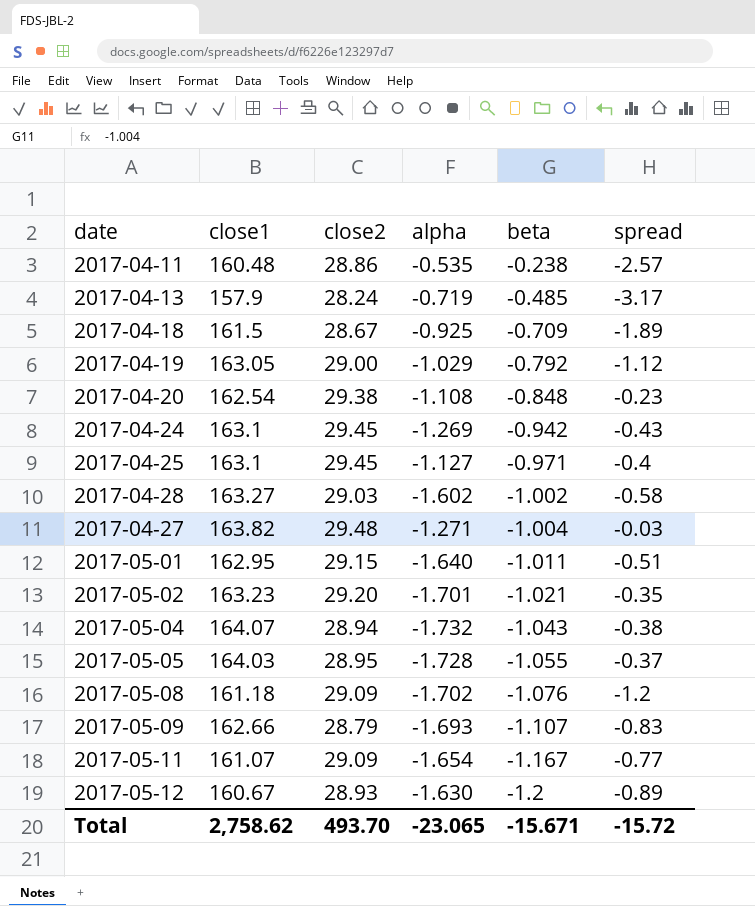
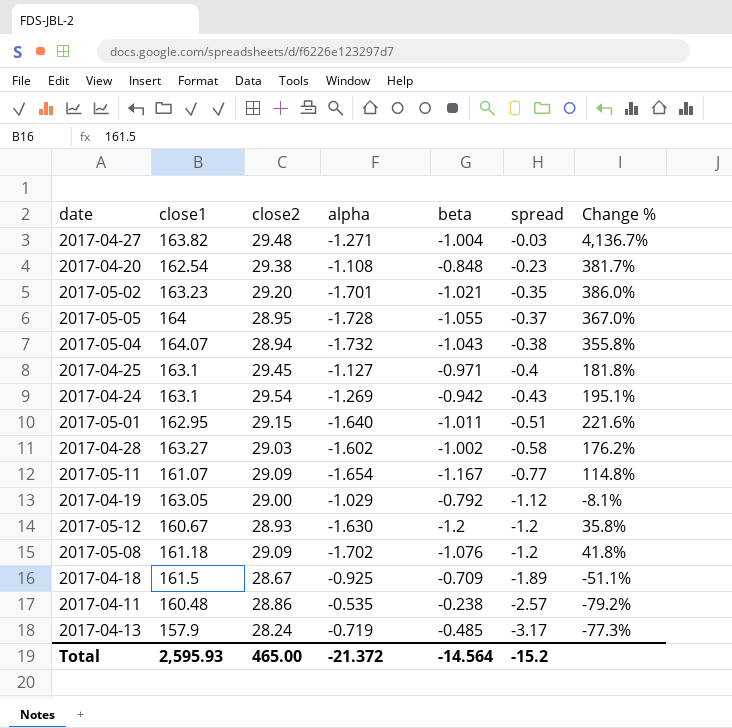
row order: beta descending -> spread descending
column Change % | formula: none -> ([alpha] - [spread]) / [spread]
row 2017-05-09: 162.66 | 28.79 | -1.693 | -1.107 | -0.83 -> none
2017-05-05 | close1: 164.03 -> 164
2017-04-24 | close2: 29.45 -> 29.54
2017-05-12 | spread: -0.89 -> -1.2
Total | close1: 2,758.62 -> 2,595.93
Total | close2: 493.70 -> 465.00
Total | alpha: -23.065 -> -21.372
Total | beta: -15.671 -> -14.564
Total | spread: -15.72 -> -15.2

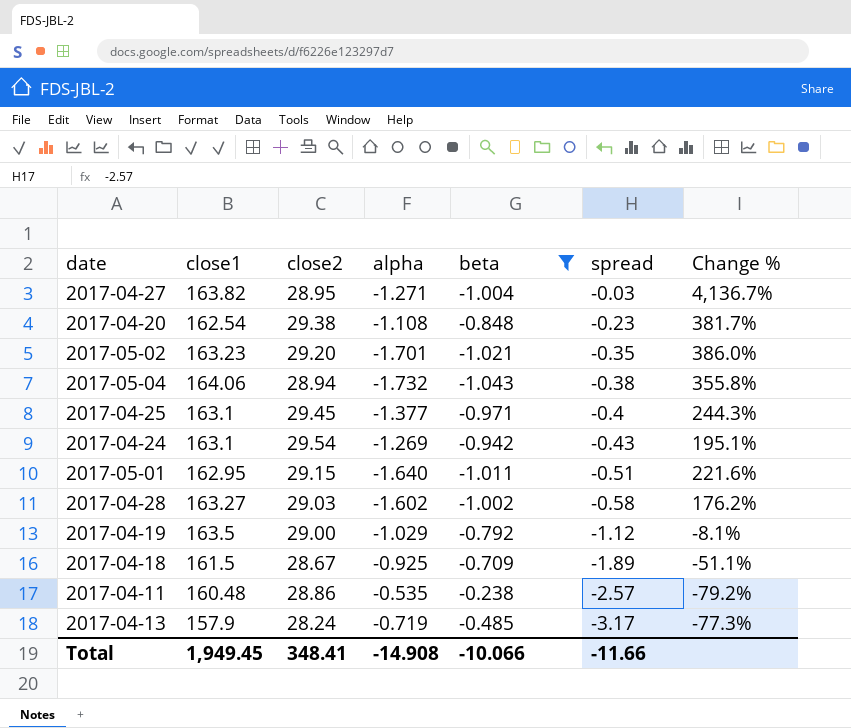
filter: none -> beta >= -1.043
2017-04-27 | close2: 29.48 -> 28.95
2017-05-04 | close1: 164.07 -> 164.06
2017-04-25 | alpha: -1.127 -> -1.377
2017-04-25 | Change %: 181.8% -> 244.3%
2017-04-19 | close1: 163.05 -> 163.5
Total | close1: 2,595.93 -> 1,949.45
Total | close2: 465.00 -> 348.41
Total | alpha: -21.372 -> -14.908
Total | beta: -14.564 -> -10.066
Total | spread: -15.2 -> -11.66

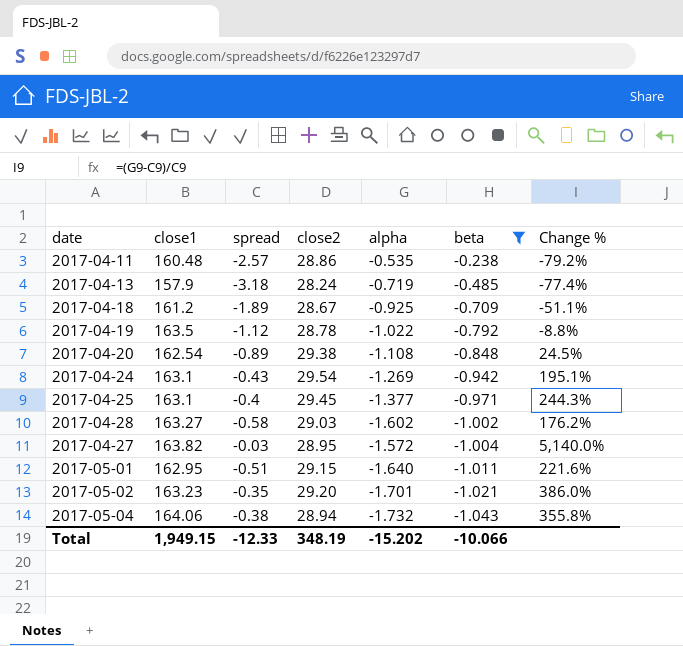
row order: spread descending -> beta descending
column spread | position: 6 -> 3
2017-04-13 | spread: -3.17 -> -3.18
2017-04-13 | Change %: -77.3% -> -77.4%
2017-04-18 | close1: 161.5 -> 161.2
2017-04-19 | close2: 29.00 -> 28.78
2017-04-19 | alpha: -1.029 -> -1.022
2017-04-19 | Change %: -8.1% -> -8.8%
2017-04-20 | spread: -0.23 -> -0.89
2017-04-20 | Change %: 381.7% -> 24.5%
2017-04-27 | alpha: -1.271 -> -1.572
2017-04-27 | Change %: 4,136.7% -> 5,140.0%
Total | close1: 1,949.45 -> 1,949.15
Total | spread: -11.66 -> -12.33
Total | close2: 348.41 -> 348.19
Total | alpha: -14.908 -> -15.202

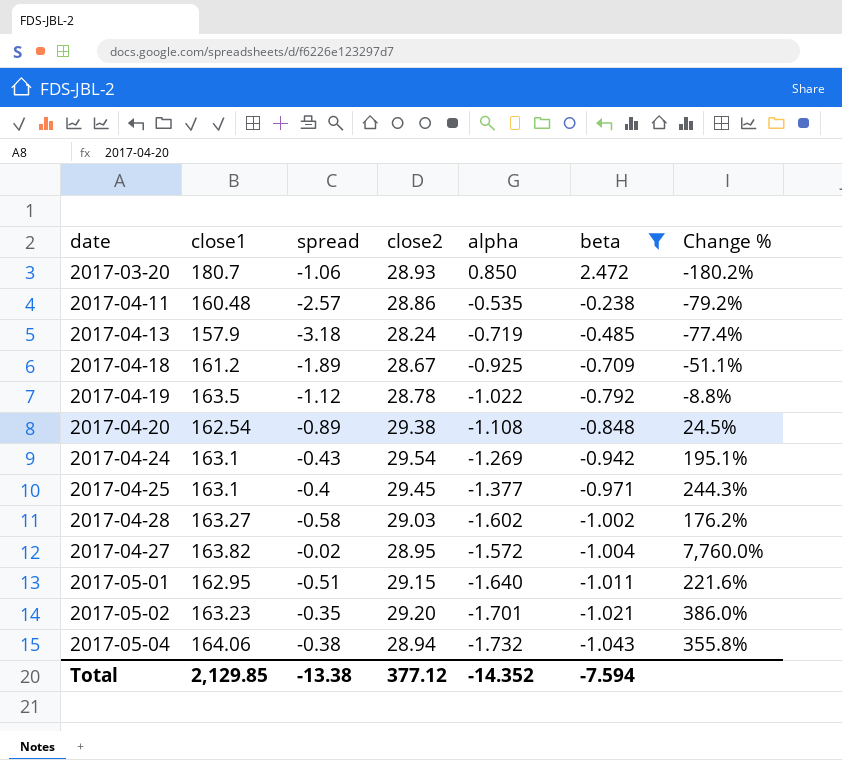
row 2017-03-20: none -> 180.7 | -1.06 | 28.93 | 0.850 | 2.472 | -180.2%
2017-04-27 | spread: -0.03 -> -0.02
2017-04-27 | Change %: 5,140.0% -> 7,760.0%
Total | close1: 1,949.15 -> 2,129.85
Total | spread: -12.33 -> -13.38
Total | close2: 348.19 -> 377.12
Total | alpha: -15.202 -> -14.352
Total | beta: -10.066 -> -7.594

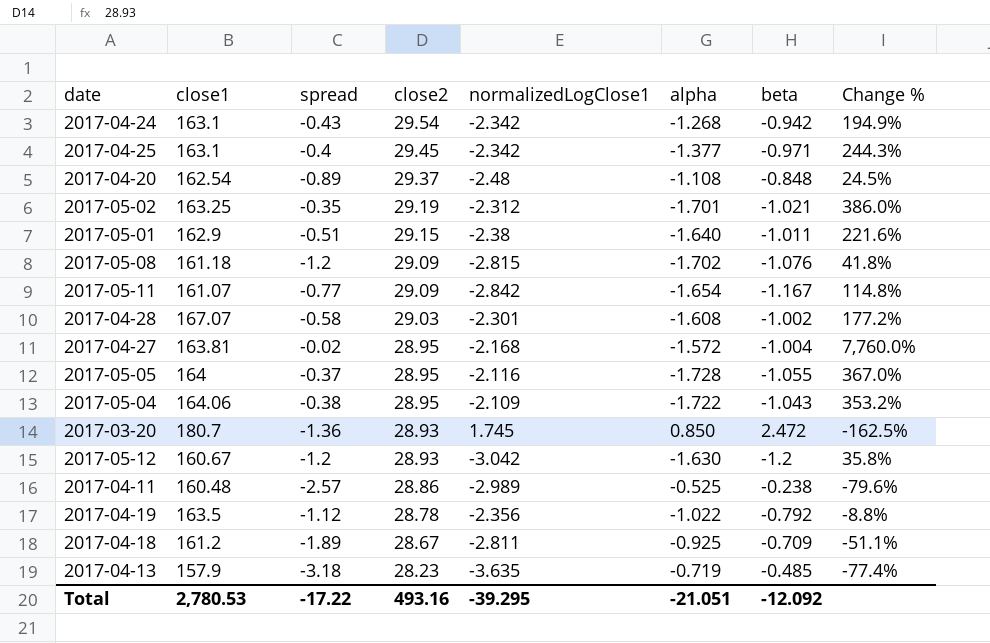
filter: beta >= -1.043 -> none
row order: beta descending -> close2 descending
column normalizedLogClose1 | position: none -> 5
2017-04-24 | alpha: -1.269 -> -1.268
2017-04-24 | Change %: 195.1% -> 194.9%
2017-04-20 | close2: 29.38 -> 29.37
2017-05-02 | close1: 163.23 -> 163.25
2017-05-02 | close2: 29.20 -> 29.19
2017-05-01 | close1: 162.95 -> 162.9
2017-04-28 | close1: 163.27 -> 167.07
2017-04-28 | alpha: -1.602 -> -1.608
2017-04-28 | Change %: 176.2% -> 177.2%
2017-04-27 | close1: 163.82 -> 163.81
2017-05-04 | close2: 28.94 -> 28.95
2017-05-04 | alpha: -1.732 -> -1.722
2017-05-04 | Change %: 355.8% -> 353.2%
2017-03-20 | spread: -1.06 -> -1.36
2017-03-20 | Change %: -180.2% -> -162.5%
2017-04-11 | alpha: -0.535 -> -0.525
2017-04-11 | Change %: -79.2% -> -79.6%
2017-04-13 | close2: 28.24 -> 28.23
Total | close1: 2,129.85 -> 2,780.53
Total | spread: -13.38 -> -17.22
Total | close2: 377.12 -> 493.16
Total | alpha: -14.352 -> -21.051
Total | beta: -7.594 -> -12.092

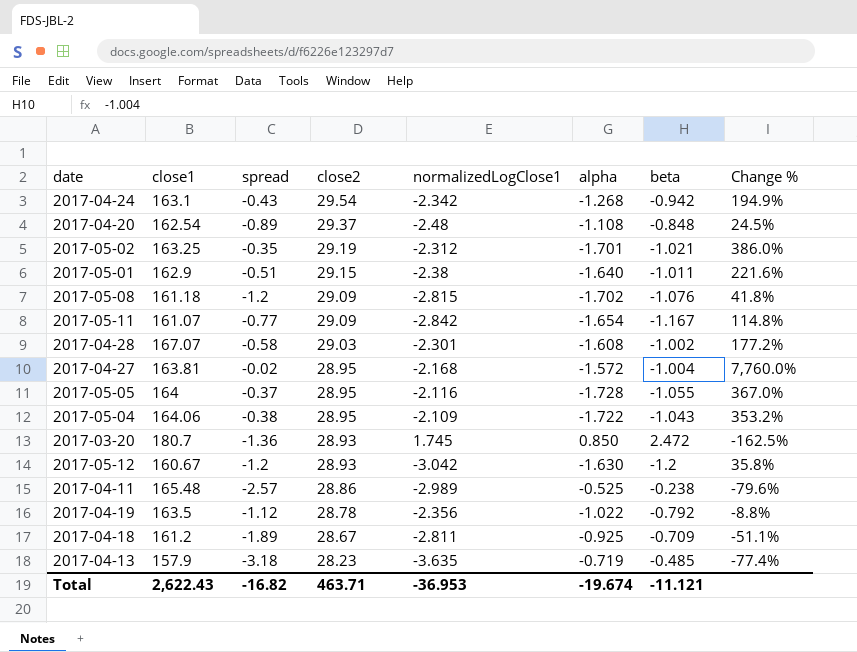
row 2017-04-25: 163.1 | -0.4 | 29.45 | -2.342 | -1.377 | -0.971 | 244.3% -> none
2017-04-11 | close1: 160.48 -> 165.48
Total | close1: 2,780.53 -> 2,622.43
Total | spread: -17.22 -> -16.82
Total | close2: 493.16 -> 463.71
Total | normalizedLogClose1: -39.295 -> -36.953
Total | alpha: -21.051 -> -19.674
Total | beta: -12.092 -> -11.121

